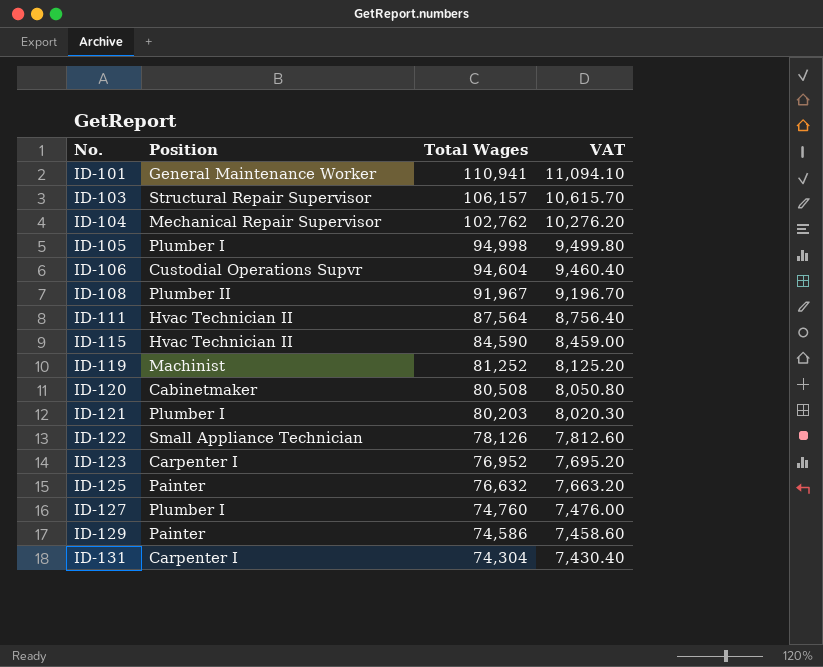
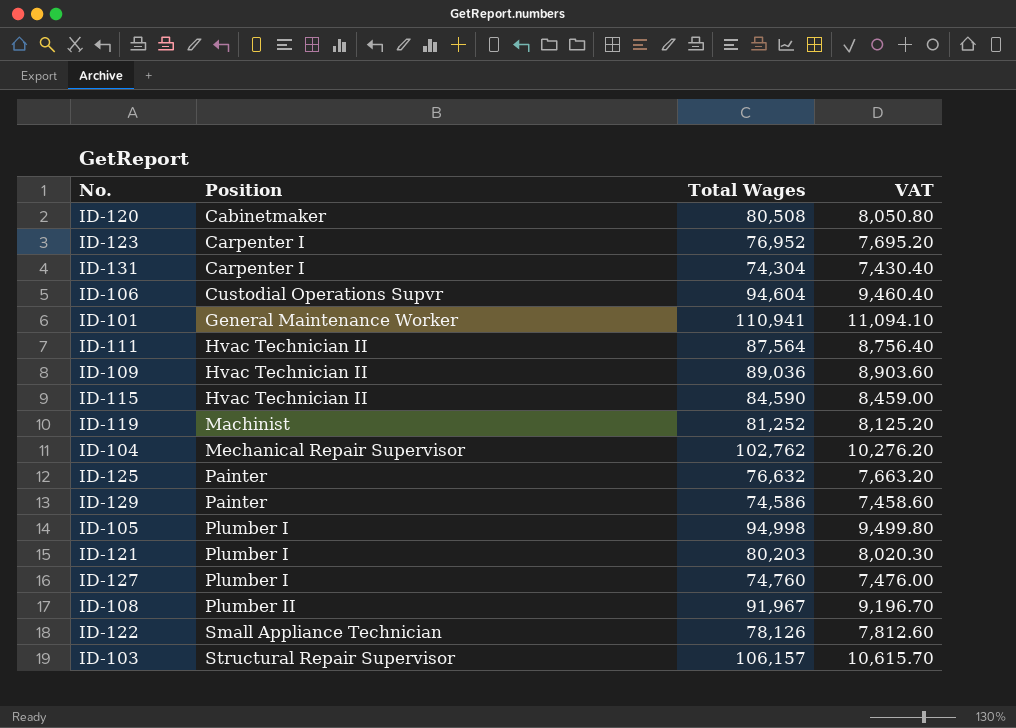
row order: No. ascending -> Position ascending
row ID-109: none -> Hvac Technician II | 89,036 | 8,903.60

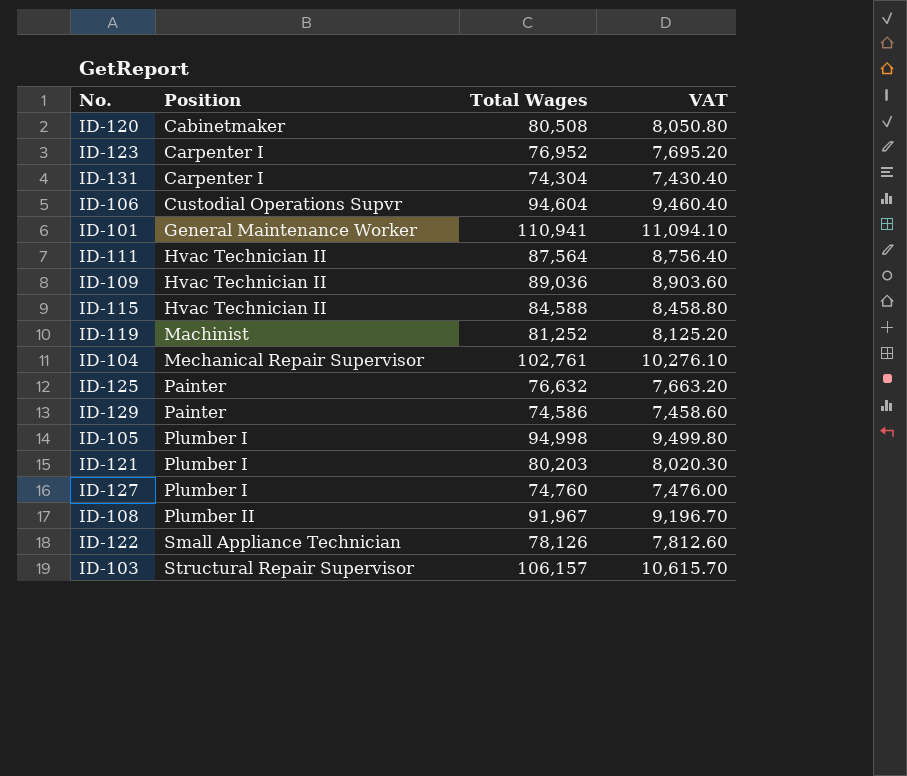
ID-115 | Total Wages: 84,590 -> 84,588
ID-115 | VAT: 8,459.00 -> 8,458.80
ID-104 | Total Wages: 102,762 -> 102,761
ID-104 | VAT: 10,276.20 -> 10,276.10

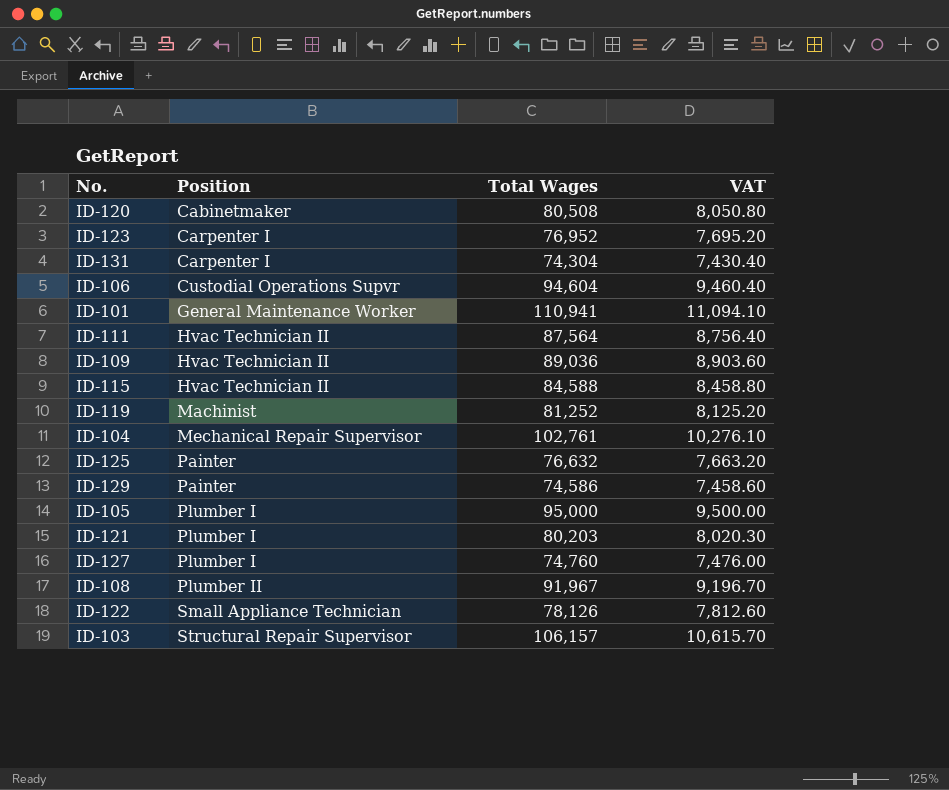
ID-105 | Total Wages: 94,998 -> 95,000
ID-105 | VAT: 9,499.80 -> 9,500.00

